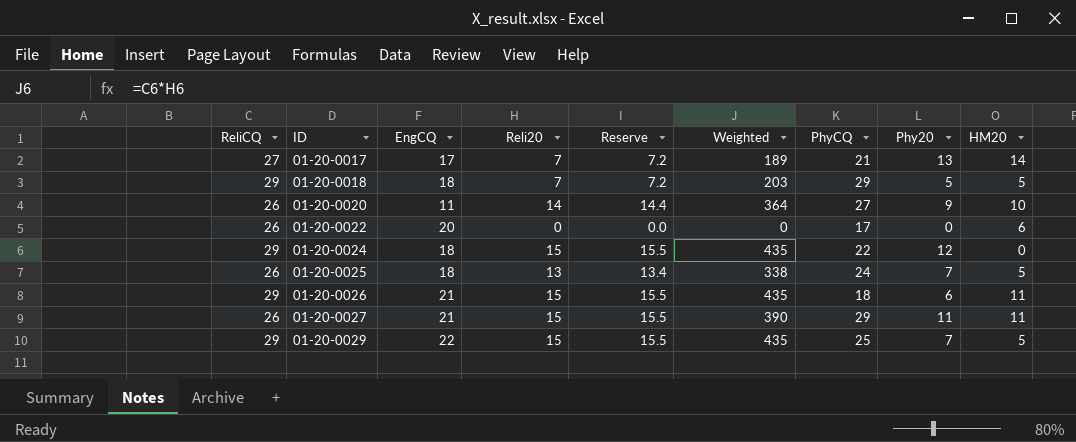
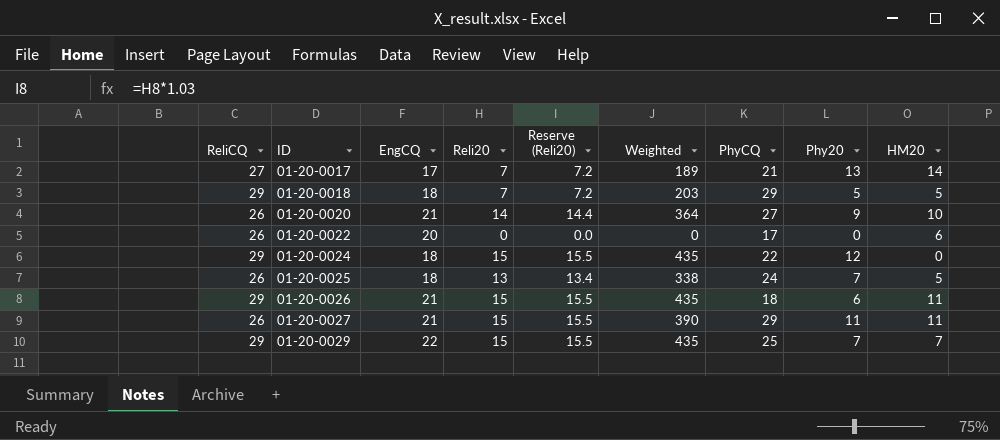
column name: Reserve -> Reserve (Reli20)
01-20-0020 | EngCQ: 11 -> 21
01-20-0029 | HM20: 5 -> 7

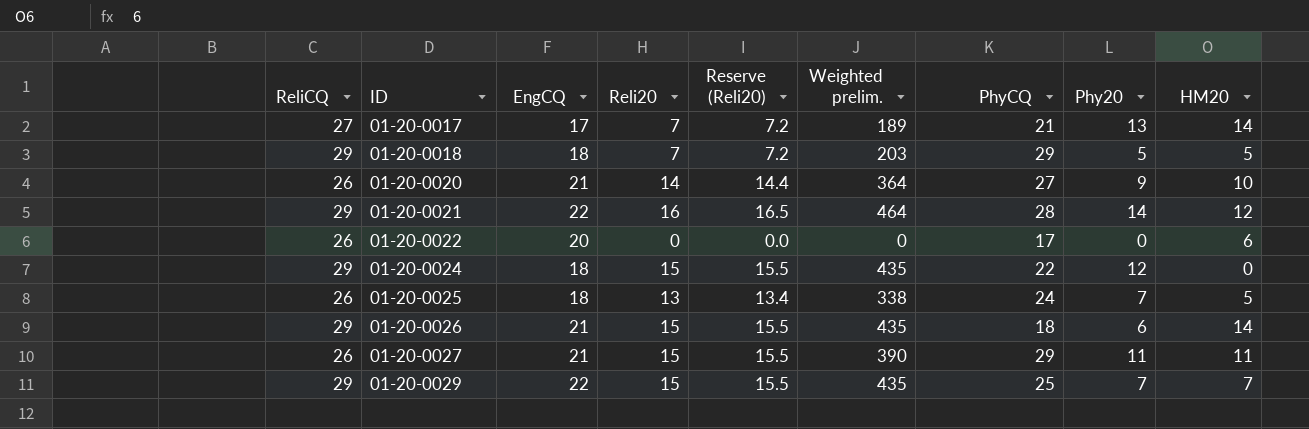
column name: Weighted -> Weighted prelim.
row 01-20-0021: none -> 29 | 22 | 16 | 16.5 | 464 | 28 | 14 | 12
01-20-0026 | HM20: 11 -> 14

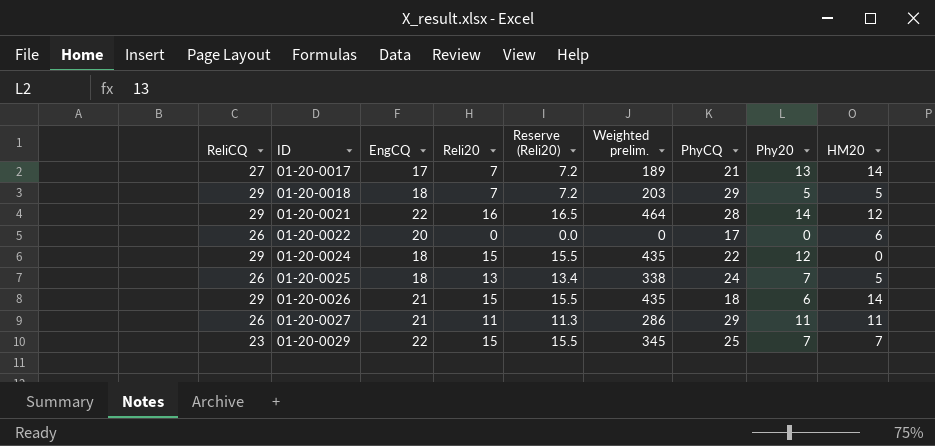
row 01-20-0020: 26 | 21 | 14 | 14.4 | 364 | 27 | 9 | 10 -> none
01-20-0027 | Reli20: 15 -> 11
01-20-0027 | Reserve (Reli20): 15.5 -> 11.3
01-20-0027 | Weighted prelim.: 390 -> 286
01-20-0029 | ReliCQ: 29 -> 23
01-20-0029 | Weighted prelim.: 435 -> 345

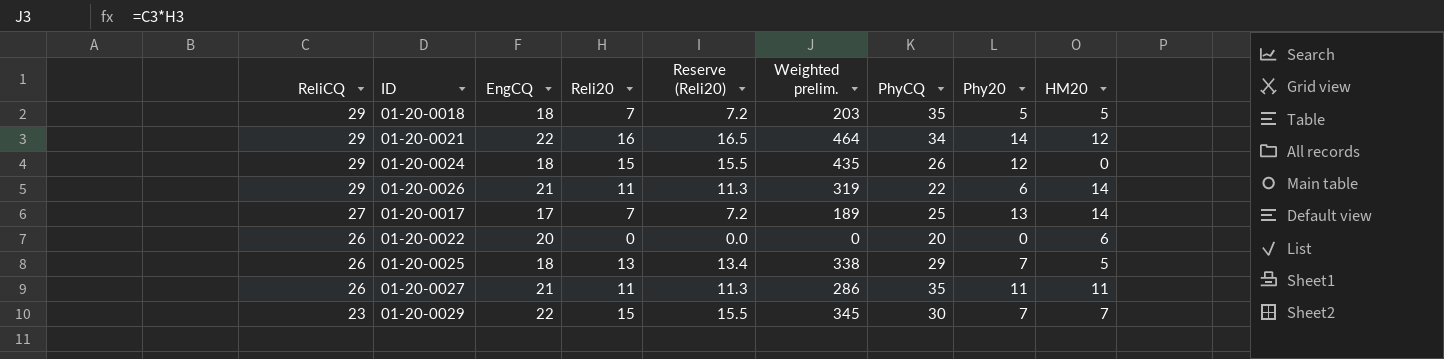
row order: ID ascending -> ReliCQ descending
01-20-0018 | PhyCQ: 29 -> 35
01-20-0021 | PhyCQ: 28 -> 34
01-20-0024 | PhyCQ: 22 -> 26
01-20-0026 | Reli20: 15 -> 11
01-20-0026 | Reserve (Reli20): 15.5 -> 11.3
01-20-0026 | Weighted prelim.: 435 -> 319
01-20-0026 | PhyCQ: 18 -> 22
01-20-0017 | PhyCQ: 21 -> 25
01-20-0022 | PhyCQ: 17 -> 20
01-20-0025 | PhyCQ: 24 -> 29
01-20-0027 | PhyCQ: 29 -> 35
01-20-0029 | PhyCQ: 25 -> 30

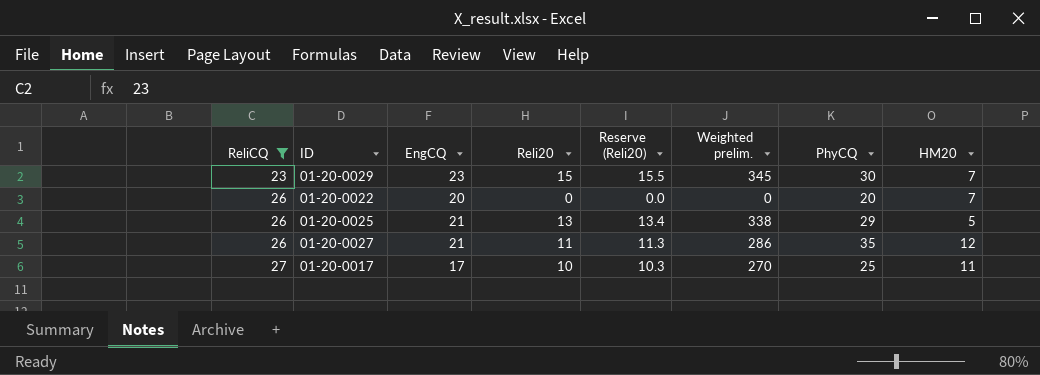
filter: none -> ReliCQ != 29
row order: ReliCQ descending -> ReliCQ ascending
column Phy20 | position: 8 -> none
01-20-0029 | EngCQ: 22 -> 23
01-20-0022 | HM20: 6 -> 7
01-20-0025 | EngCQ: 18 -> 21
01-20-0027 | HM20: 11 -> 12
01-20-0017 | Reli20: 7 -> 10
01-20-0017 | Reserve (Reli20): 7.2 -> 10.3
01-20-0017 | Weighted prelim.: 189 -> 270
01-20-0017 | HM20: 14 -> 11

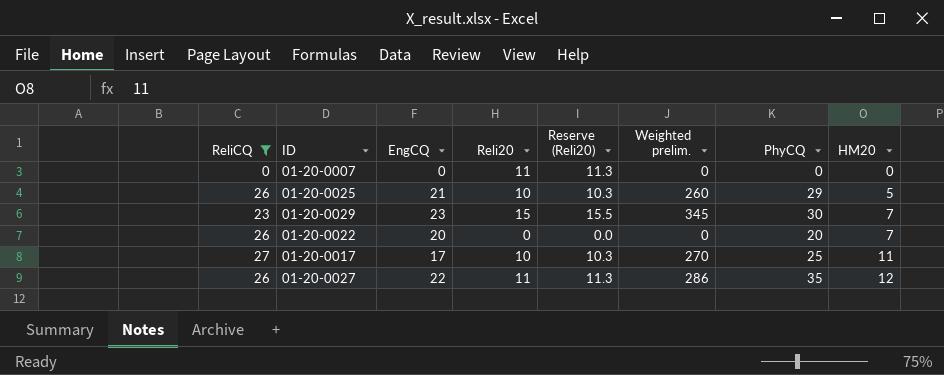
row order: ReliCQ ascending -> HM20 ascending
row 01-20-0007: none -> 0 | 0 | 11 | 11.3 | 0 | 0 | 0
01-20-0025 | Reli20: 13 -> 10
01-20-0025 | Reserve (Reli20): 13.4 -> 10.3
01-20-0025 | Weighted prelim.: 338 -> 260
01-20-0027 | EngCQ: 21 -> 22

